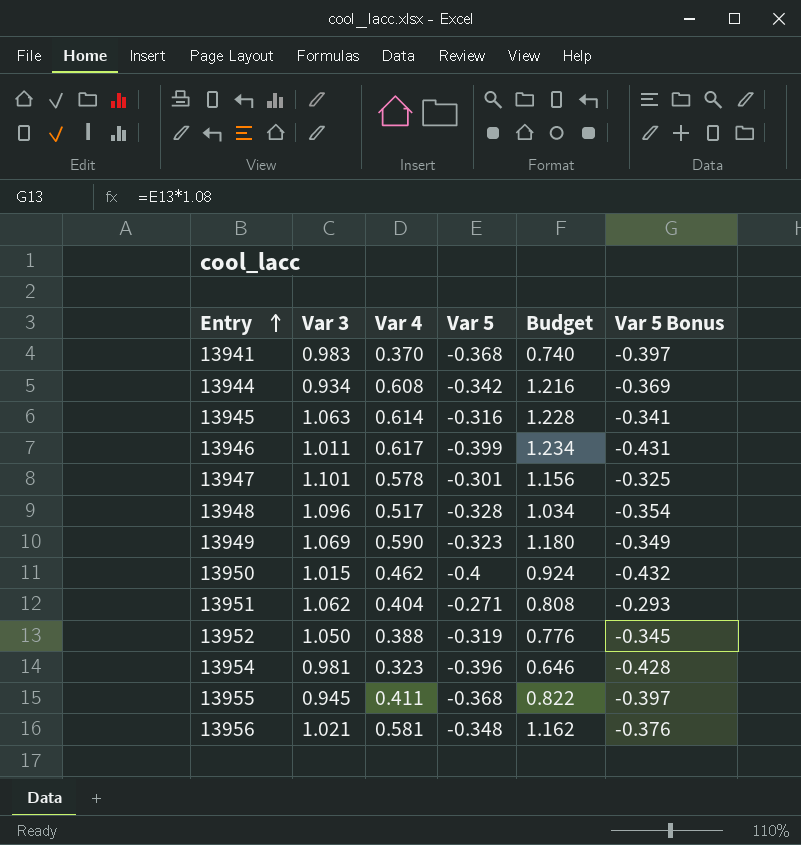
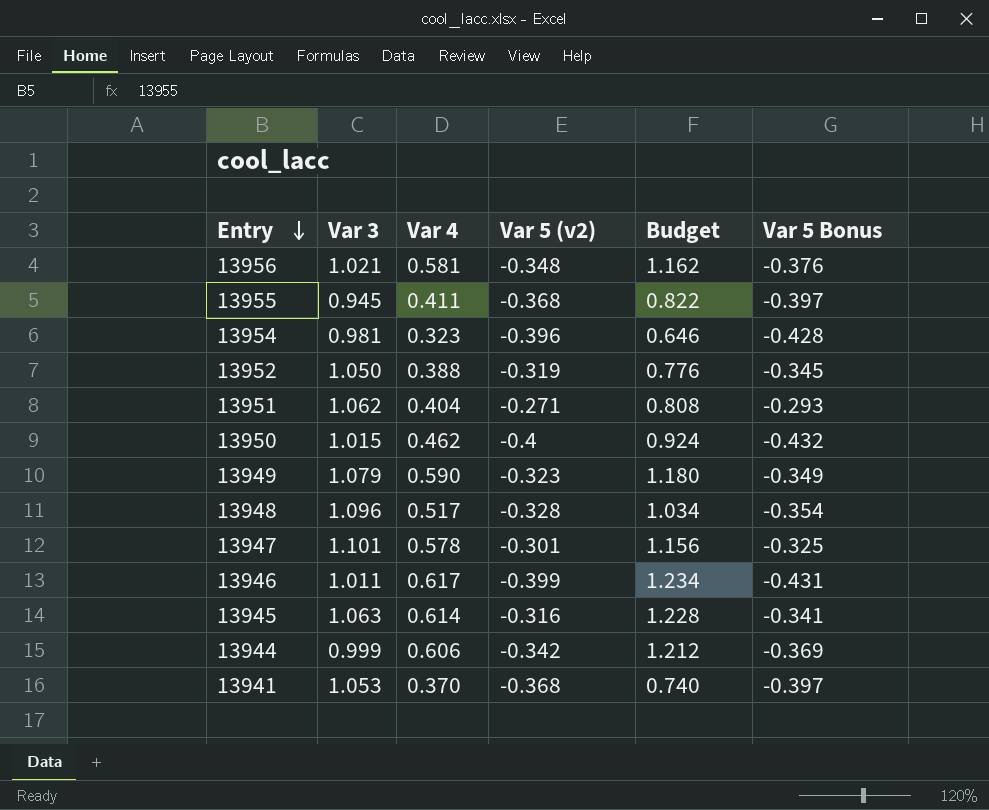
row order: Entry ascending -> Entry descending
column name: Var 5 -> Var 5 (v2)
13949 | Var 3: 1.069 -> 1.079
13944 | Var 3: 0.934 -> 0.999
13944 | Var 4: 0.608 -> 0.606
13944 | Budget: 1.216 -> 1.212
13941 | Var 3: 0.983 -> 1.053

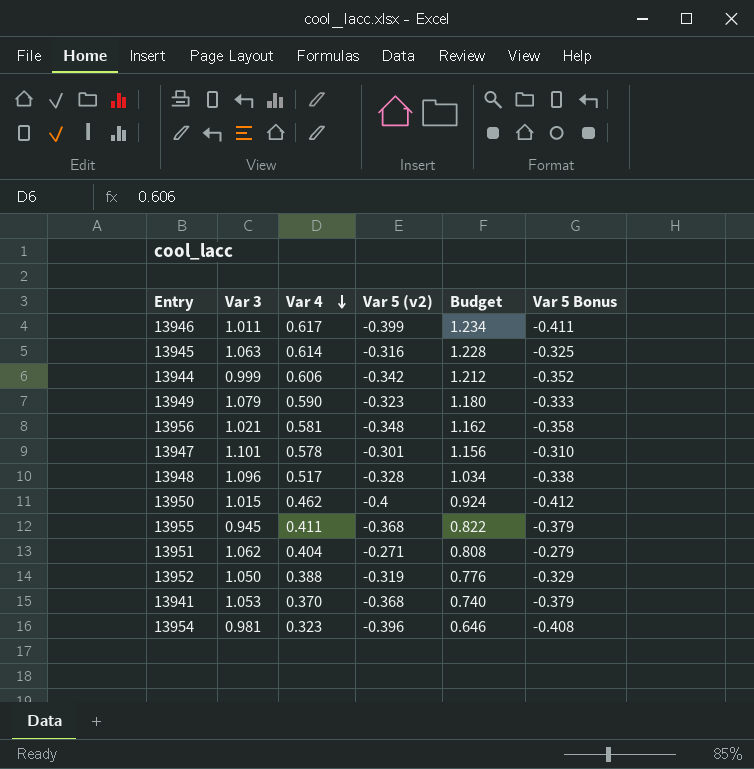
row order: Entry descending -> Var 4 descending
column Var 5 Bonus | formula: [Var 5 (v2)] * 1.08 -> [Var 5 (v2)] * 1.03

